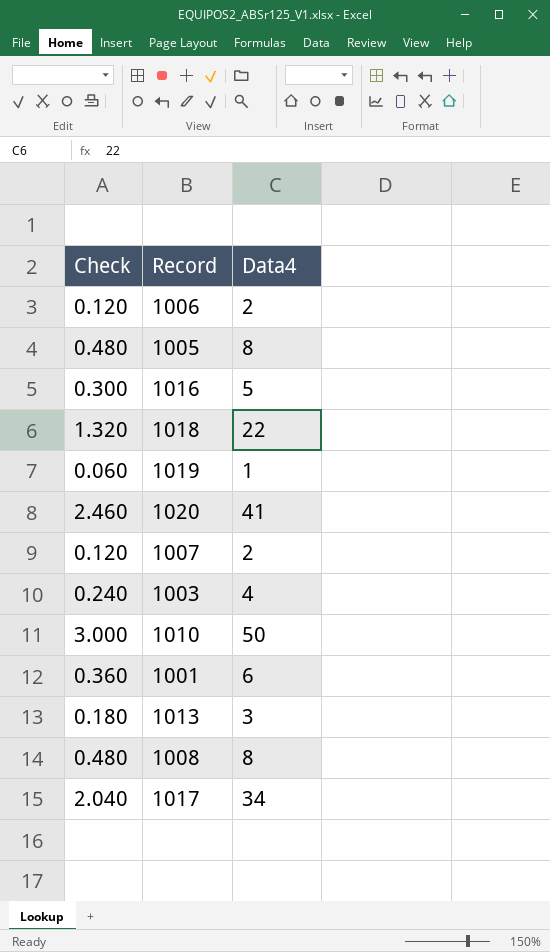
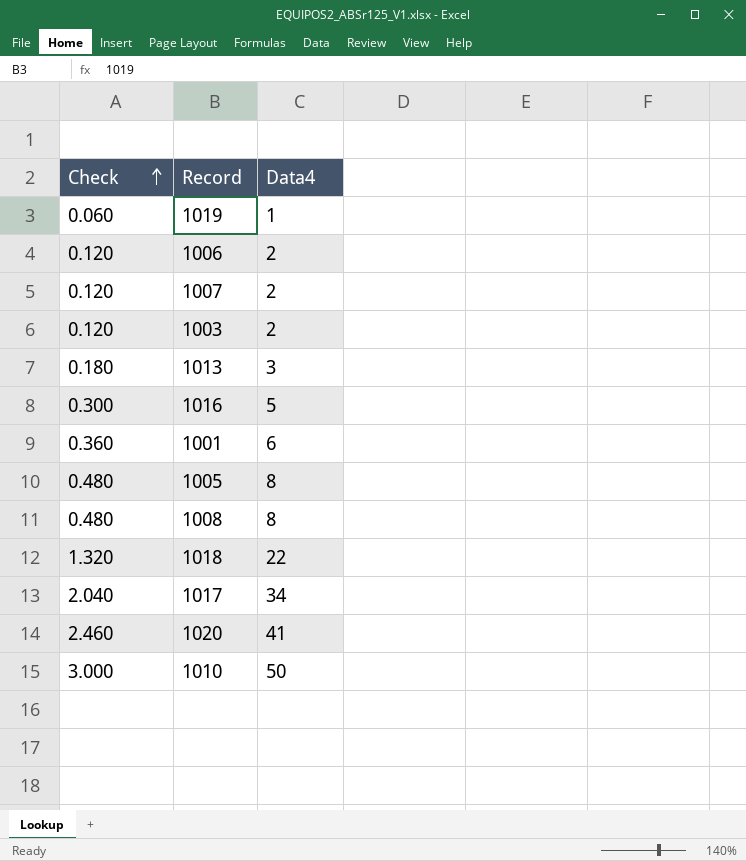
row order: none -> Check ascending
1003 | Check: 0.240 -> 0.120
1003 | Data4: 4 -> 2

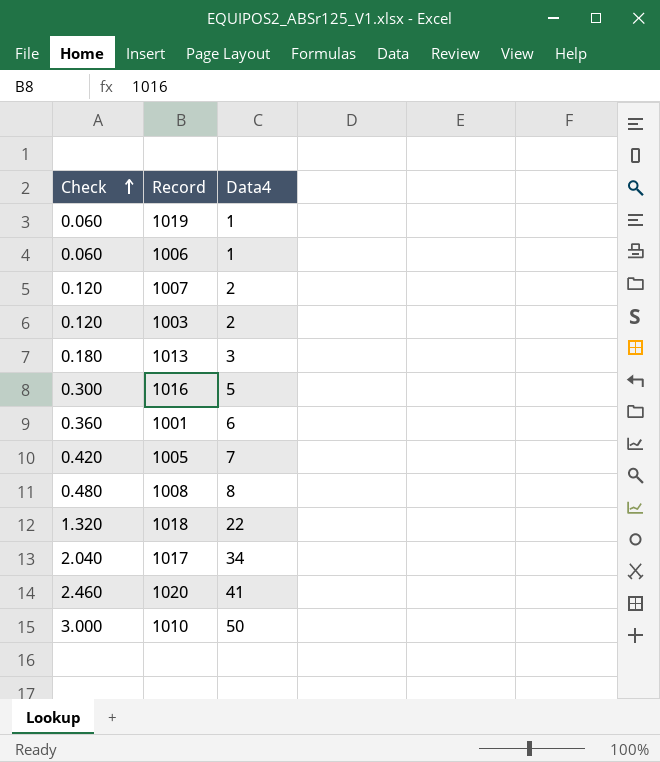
1006 | Check: 0.120 -> 0.060
1006 | Data4: 2 -> 1
1005 | Check: 0.480 -> 0.420
1005 | Data4: 8 -> 7

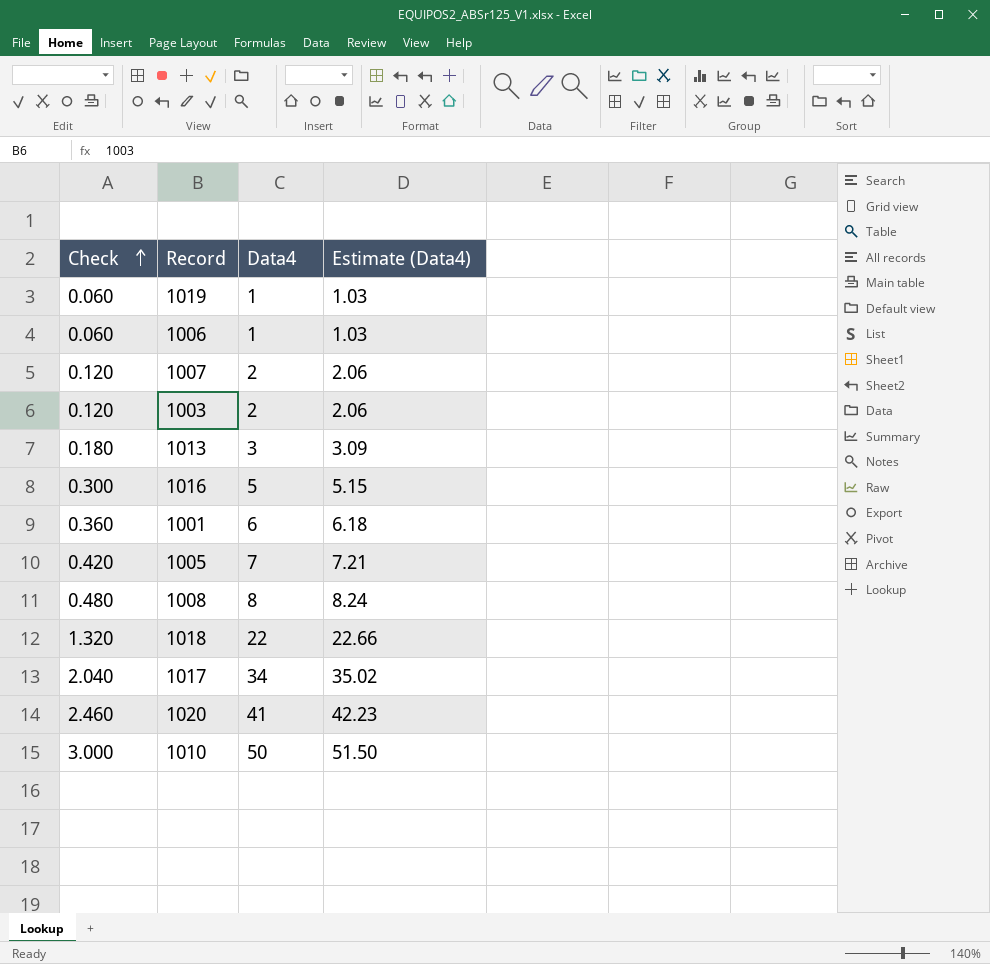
column Estimate (Data4) | formula: none -> [Data4] * 1.03

